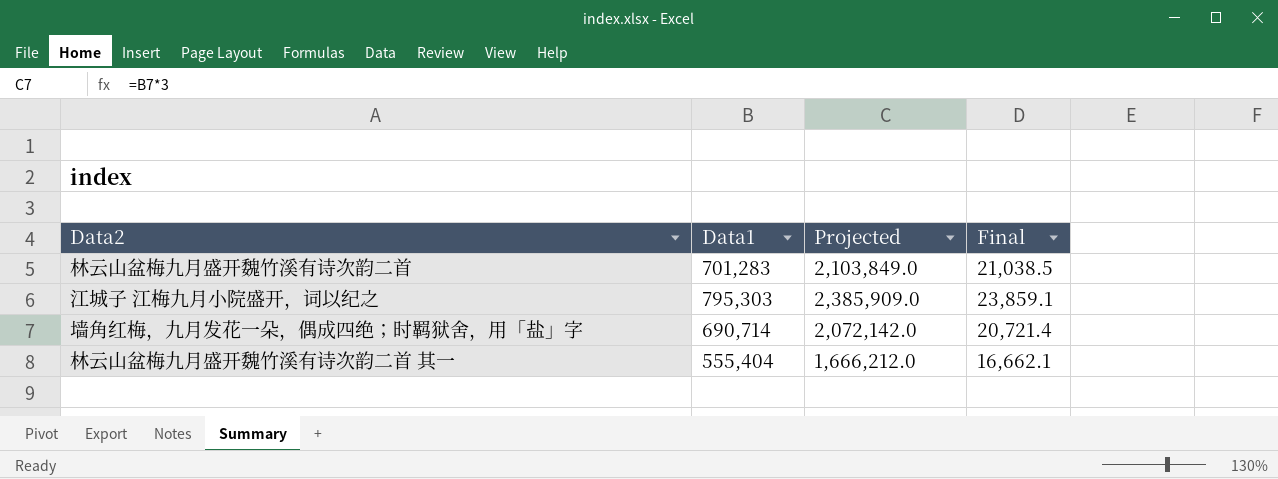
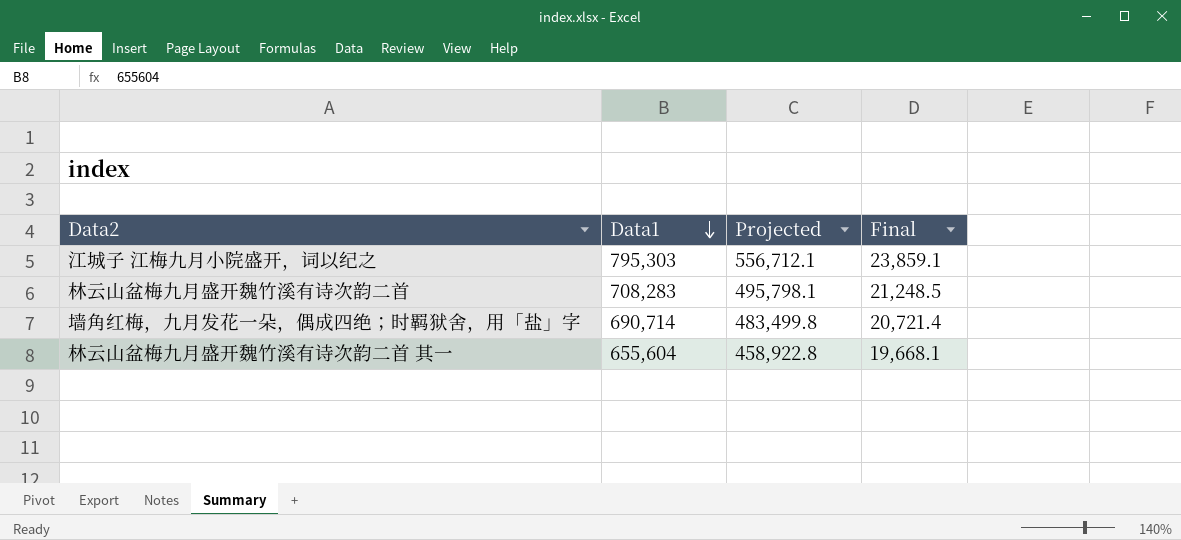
row order: none -> Data1 descending
column Projected | formula: [Data1] * 3 -> [Data1] * 0.7
林云山盆梅九月盛开魏竹溪有诗次韵二首 | Data1: 701,283 -> 708,283
林云山盆梅九月盛开魏竹溪有诗次韵二首 | Final: 21,038.5 -> 21,248.5
林云山盆梅九月盛开魏竹溪有诗次韵二首 其一 | Data1: 555,404 -> 655,604
林云山盆梅九月盛开魏竹溪有诗次韵二首 其一 | Final: 16,662.1 -> 19,668.1

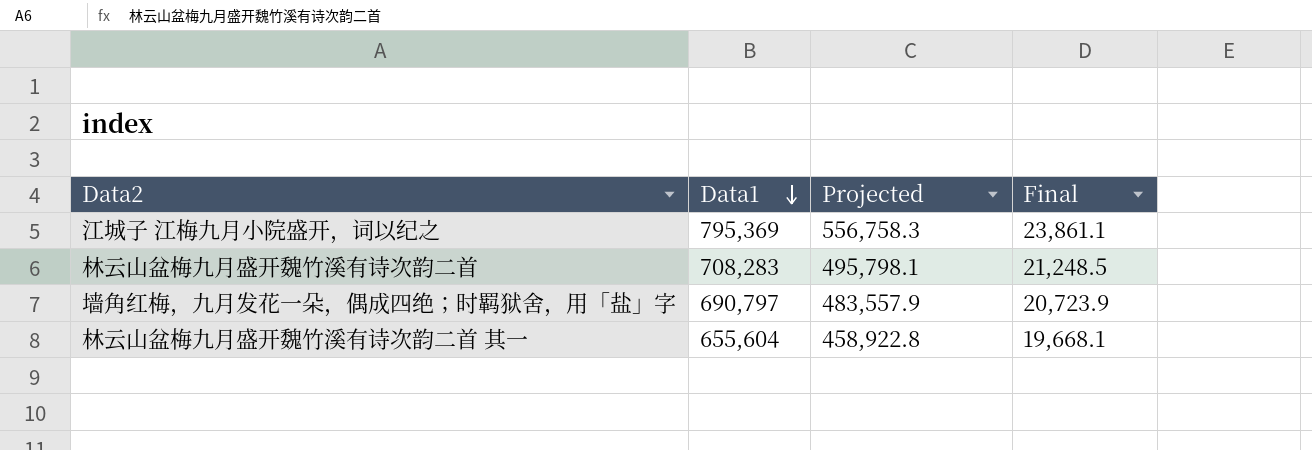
江城子 江梅九月小院盛开，词以纪之 | Data1: 795,303 -> 795,369
江城子 江梅九月小院盛开，词以纪之 | Projected: 556,712.1 -> 556,758.3
江城子 江梅九月小院盛开，词以纪之 | Final: 23,859.1 -> 23,861.1
墙角红梅，九月发花一朵，偶成四绝；时羁狱舍，用「盐」字 | Data1: 690,714 -> 690,797
墙角红梅，九月发花一朵，偶成四绝；时羁狱舍，用「盐」字 | Projected: 483,499.8 -> 483,557.9
墙角红梅，九月发花一朵，偶成四绝；时羁狱舍，用「盐」字 | Final: 20,721.4 -> 20,723.9

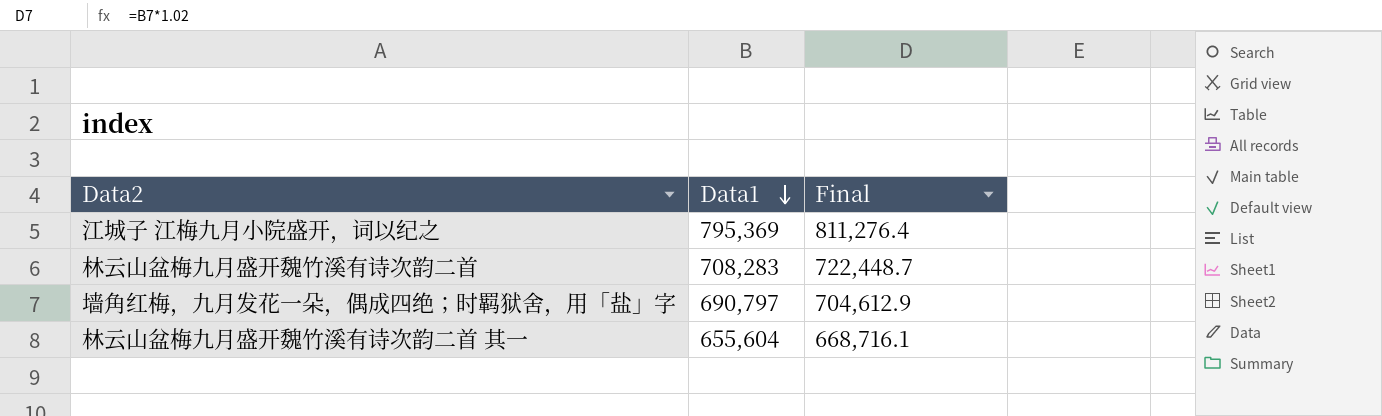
column Projected | formula: [Data1] * 0.7 -> none
column Final | formula: [Data1] * 0.03 -> [Data1] * 1.02

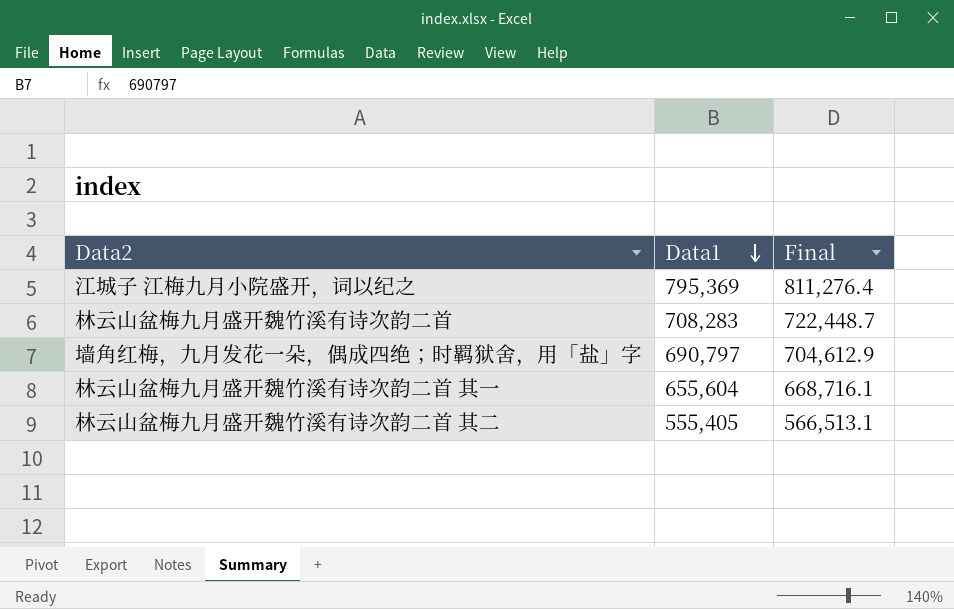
row 林云山盆梅九月盛开魏竹溪有诗次韵二首 其二: none -> 555,405 | 566,513.1

